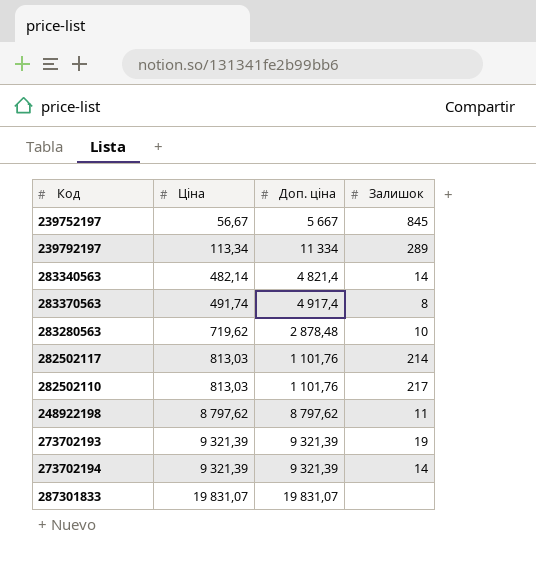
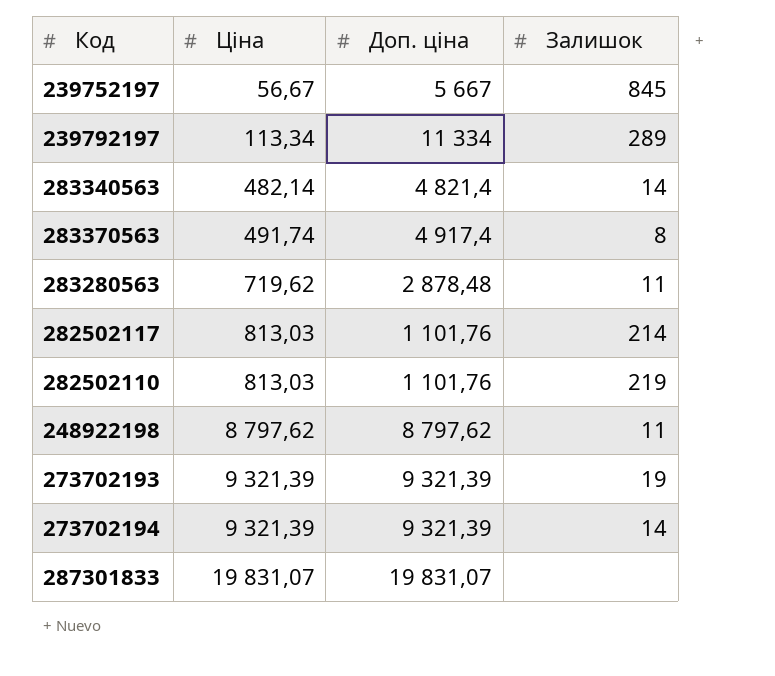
283280563 | Залишок: 10 -> 11
282502110 | Залишок: 217 -> 219

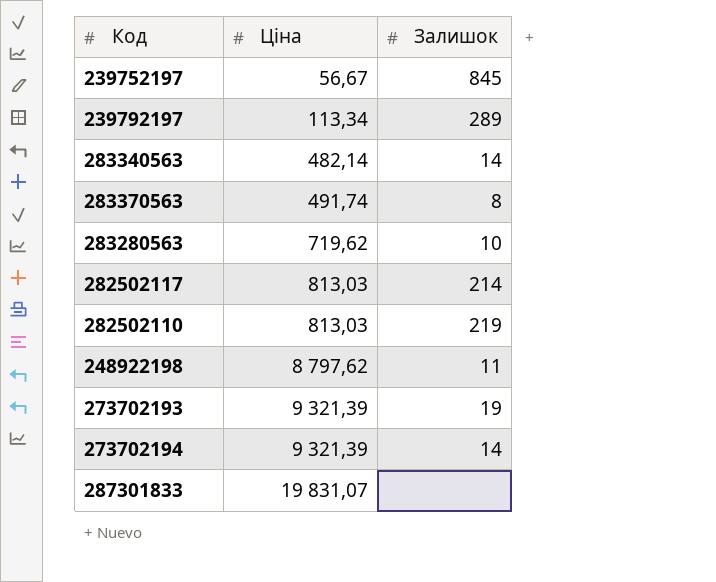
column Доп. ціна | position: 3 -> none
283280563 | Залишок: 11 -> 10

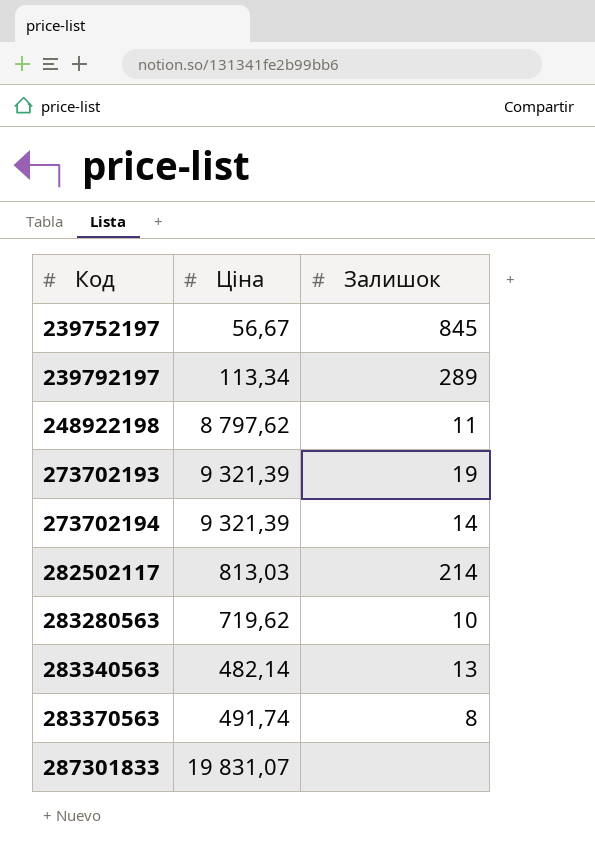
row order: Ціна ascending -> Код ascending
row 282502110: 813,03 | 219 -> none
283340563 | Залишок: 14 -> 13

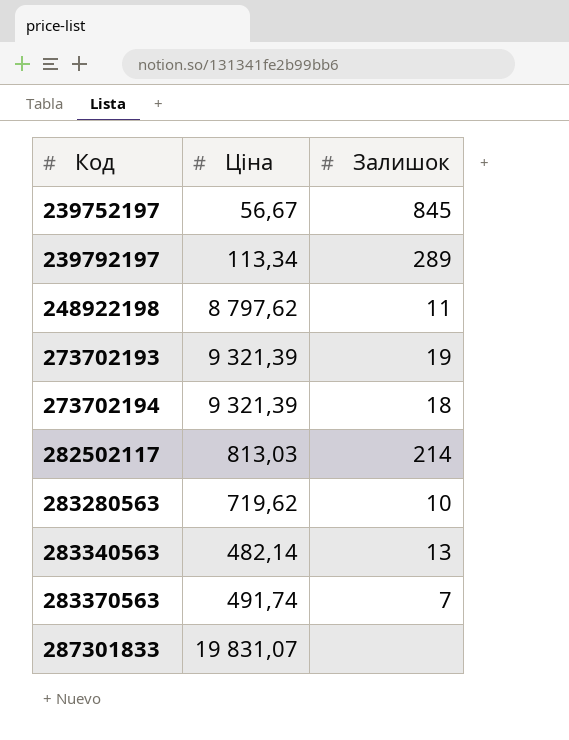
273702194 | Залишок: 14 -> 18
283370563 | Залишок: 8 -> 7

